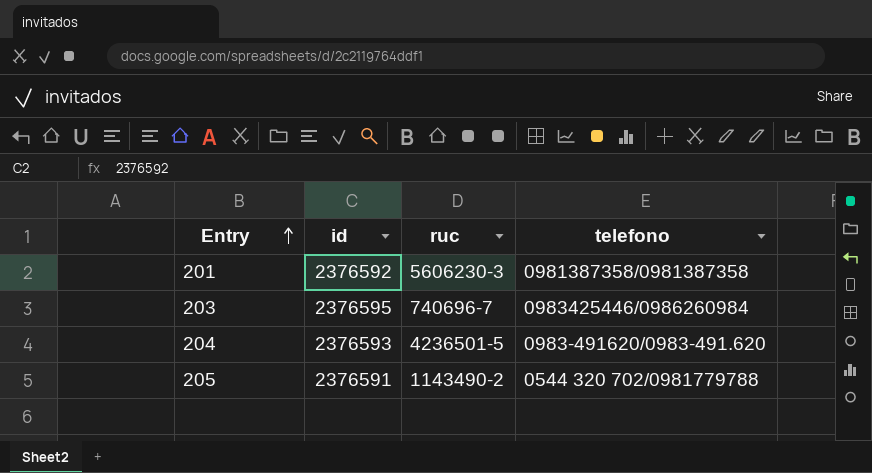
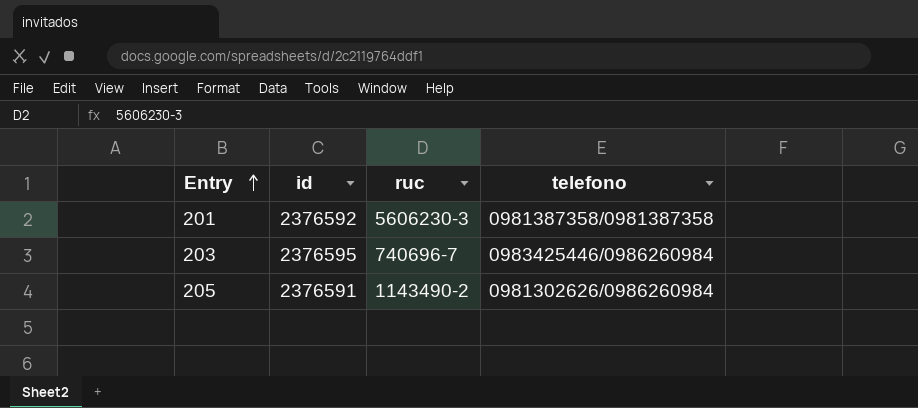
row 204: 2376593 | 4236501-5 | 0983-491620/0983-491.620 -> none
205 | telefono: 0544 320 702/0981779788 -> 0981302626/0986260984

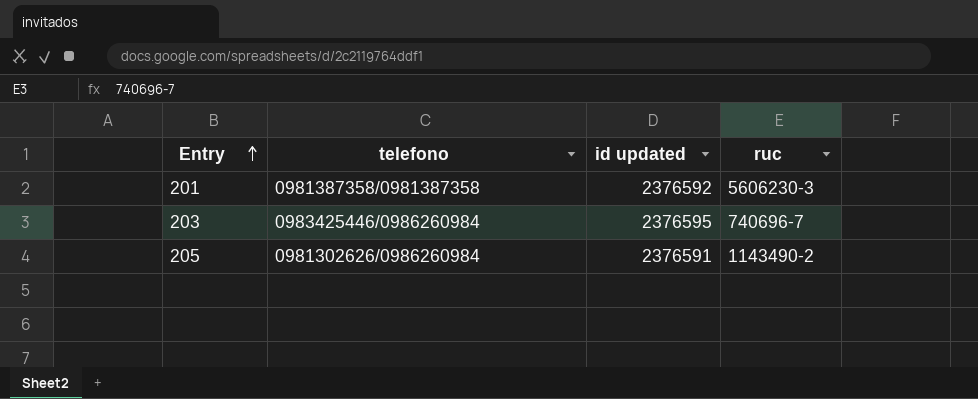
column telefono | position: 4 -> 2
column name: id -> id updated

